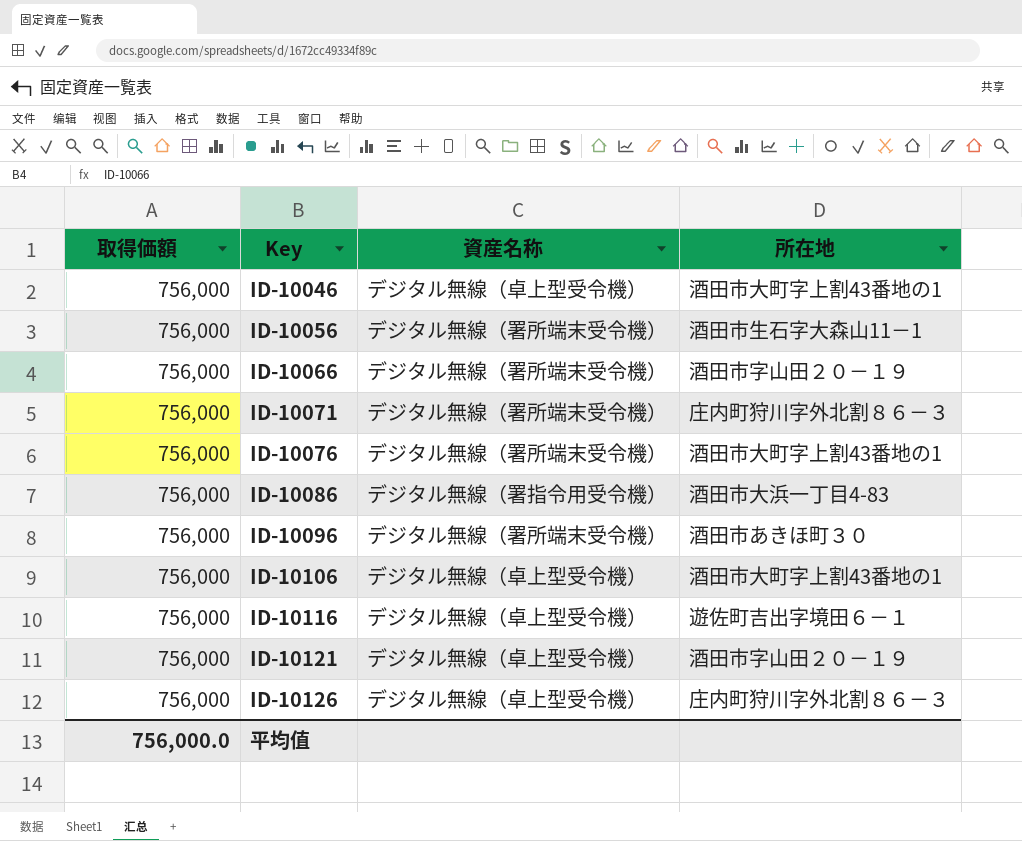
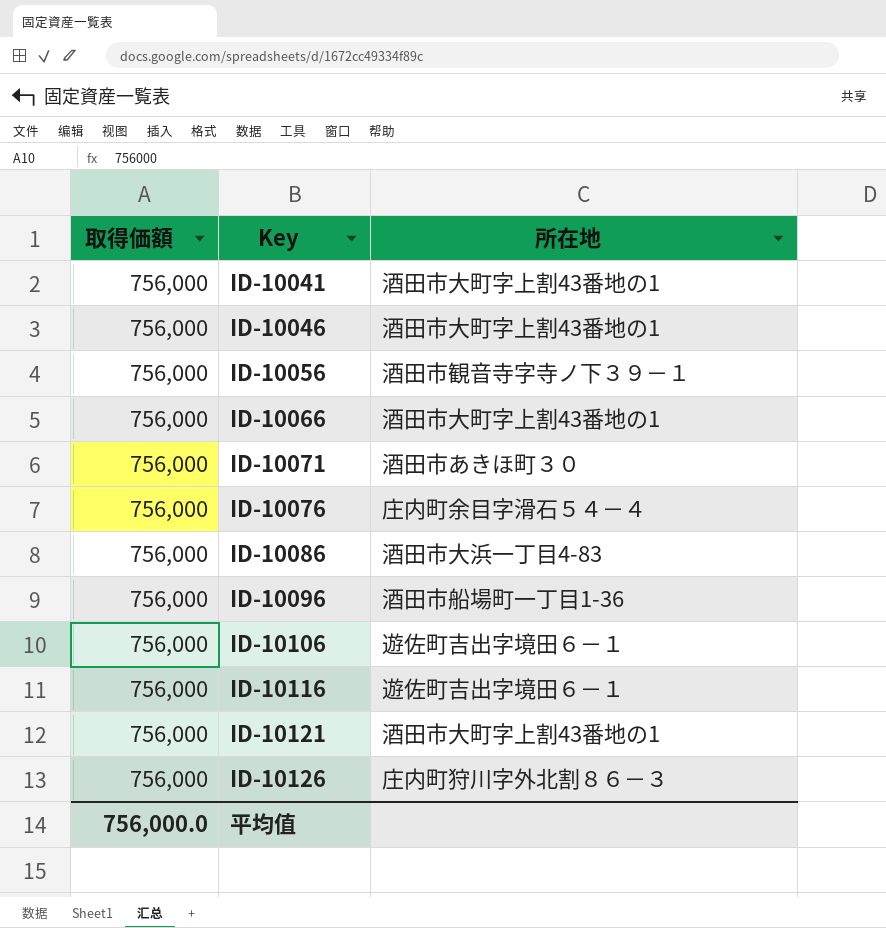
column 資産名称 | position: 3 -> none
row ID-10041: none -> 756,000 | 酒田市大町字上割43番地の1
ID-10056 | 所在地: 酒田市生石字大森山11－1 -> 酒田市観音寺字寺ノ下３９－１
ID-10066 | 所在地: 酒田市字山田２０－１９ -> 酒田市大町字上割43番地の1
ID-10071 | 所在地: 庄内町狩川字外北割８６－３ -> 酒田市あきほ町３０
ID-10076 | 所在地: 酒田市大町字上割43番地の1 -> 庄内町余目字滑石５４－４
ID-10096 | 所在地: 酒田市あきほ町３０ -> 酒田市船場町一丁目1-36
ID-10106 | 所在地: 酒田市大町字上割43番地の1 -> 遊佐町吉出字境田６－１
ID-10121 | 所在地: 酒田市字山田２０－１９ -> 酒田市大町字上割43番地の1

